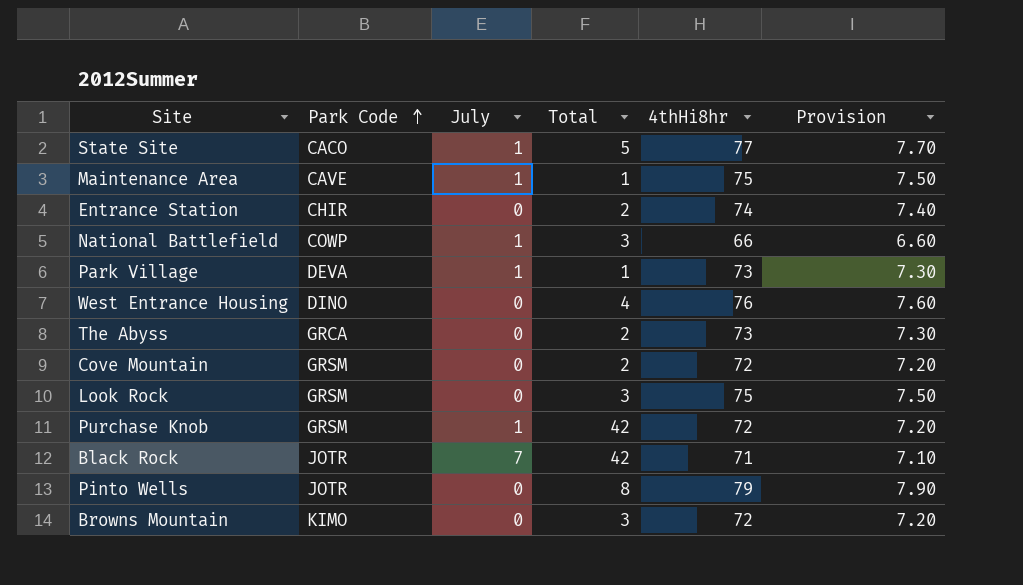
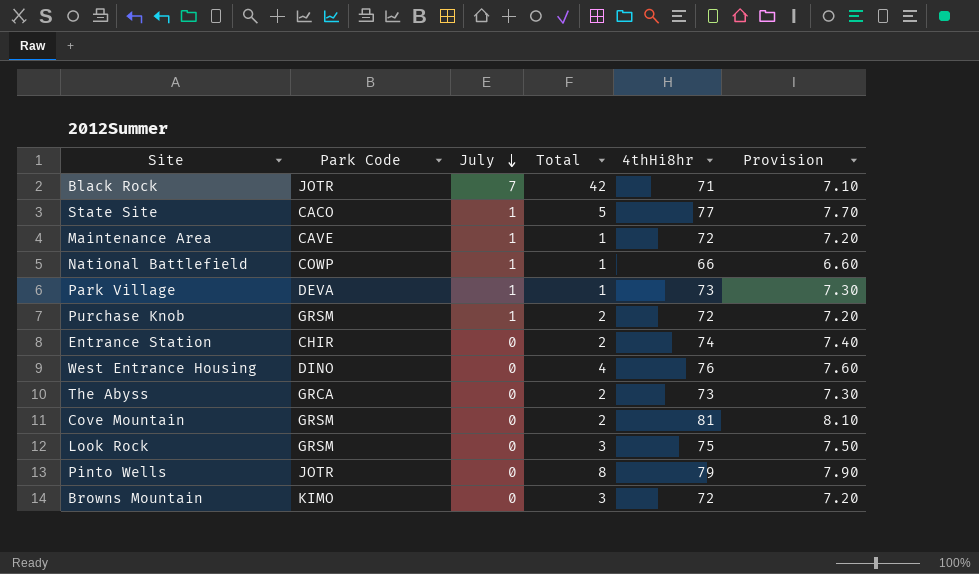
row order: Park Code ascending -> July descending
Maintenance Area | 4thHi8hr: 75 -> 72
Maintenance Area | Provision: 7.50 -> 7.20
National Battlefield | Total: 3 -> 1
Purchase Knob | Total: 42 -> 2
Cove Mountain | 4thHi8hr: 72 -> 81
Cove Mountain | Provision: 7.20 -> 8.10

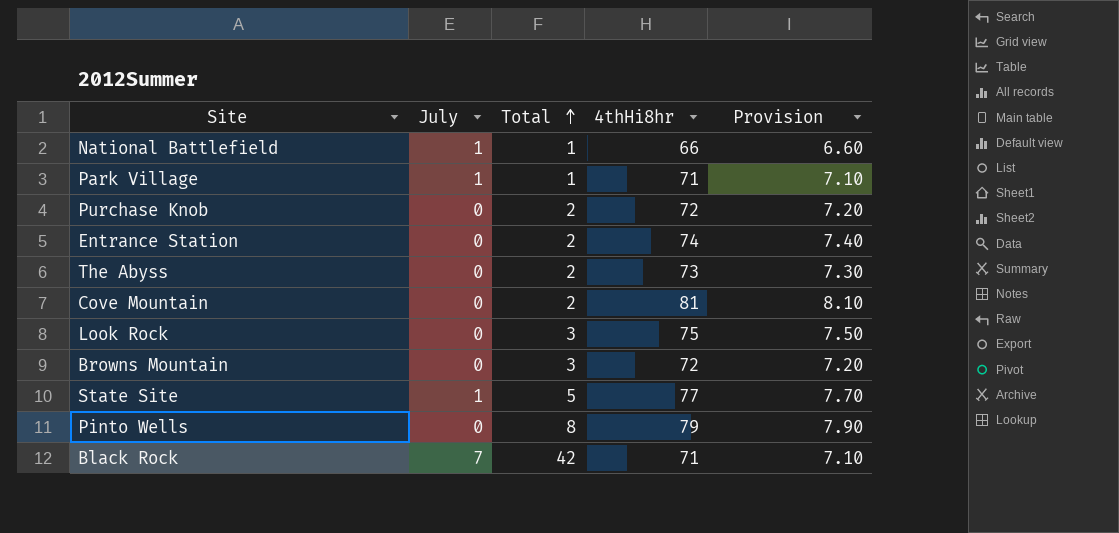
row order: July descending -> Total ascending
column Park Code | position: 2 -> none
row Maintenance Area: CAVE | 1 | 1 | 72 | 7.20 -> none
row West Entrance Housing: DINO | 0 | 4 | 76 | 7.60 -> none
Park Village | 4thHi8hr: 73 -> 71
Park Village | Provision: 7.30 -> 7.10
Purchase Knob | July: 1 -> 0

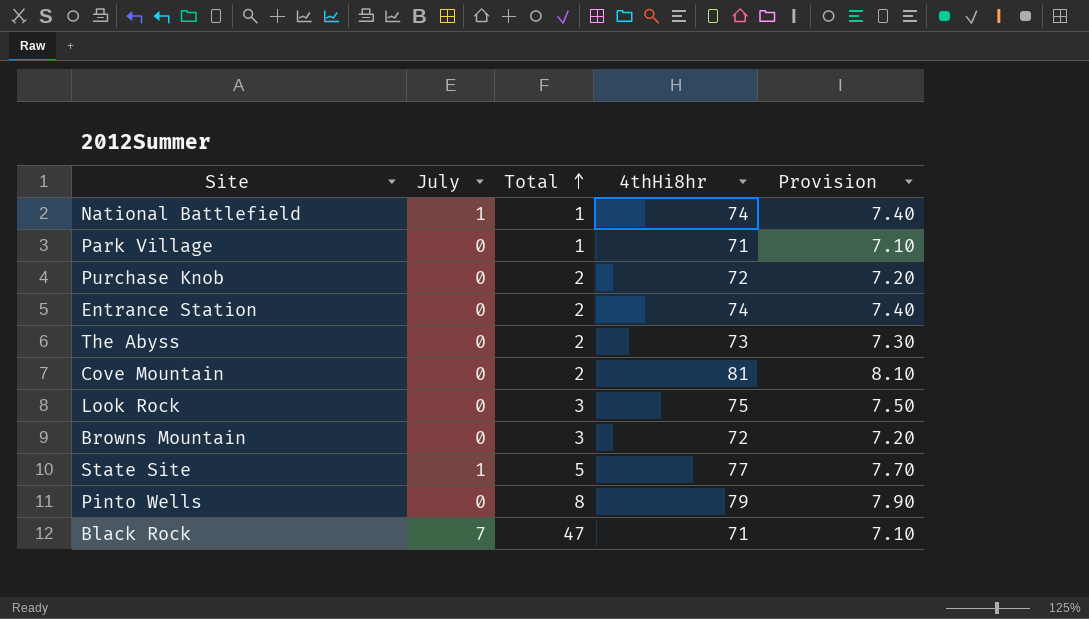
National Battlefield | 4thHi8hr: 66 -> 74
National Battlefield | Provision: 6.60 -> 7.40
Park Village | July: 1 -> 0
Black Rock | Total: 42 -> 47

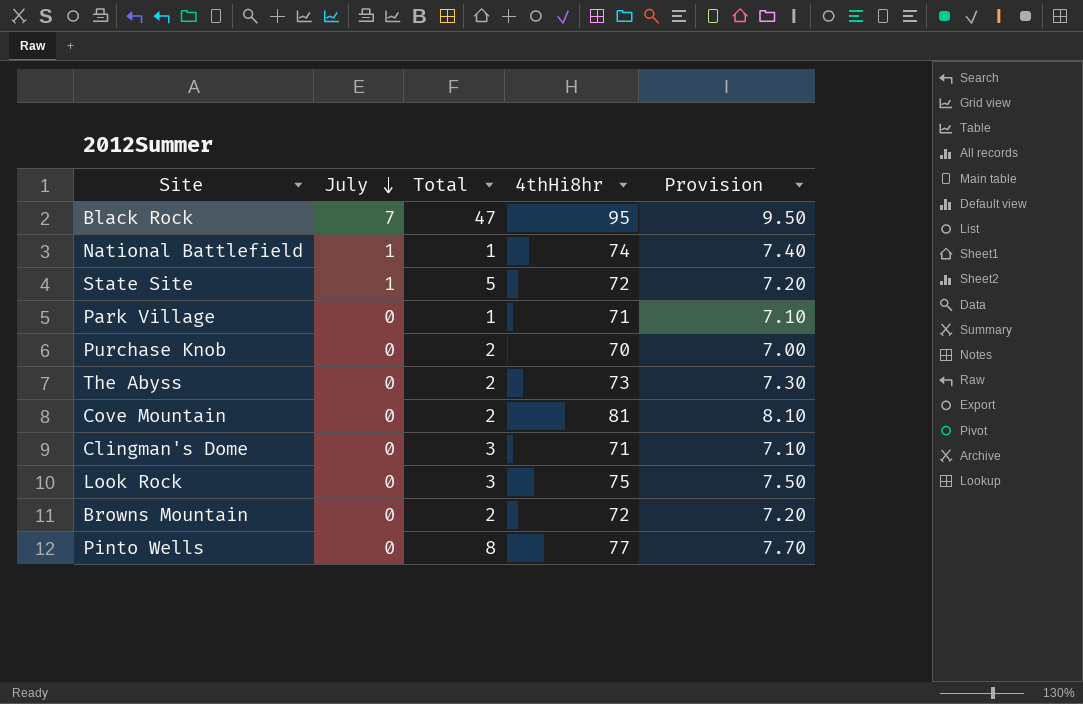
row order: Total ascending -> July descending
row Entrance Station: 0 | 2 | 74 | 7.40 -> none
Black Rock | 4thHi8hr: 71 -> 95
Black Rock | Provision: 7.10 -> 9.50
State Site | 4thHi8hr: 77 -> 72
State Site | Provision: 7.70 -> 7.20
Purchase Knob | 4thHi8hr: 72 -> 70
Purchase Knob | Provision: 7.20 -> 7.00
row Clingman's Dome: none -> 0 | 3 | 71 | 7.10
Browns Mountain | Total: 3 -> 2
Pinto Wells | 4thHi8hr: 79 -> 77
Pinto Wells | Provision: 7.90 -> 7.70

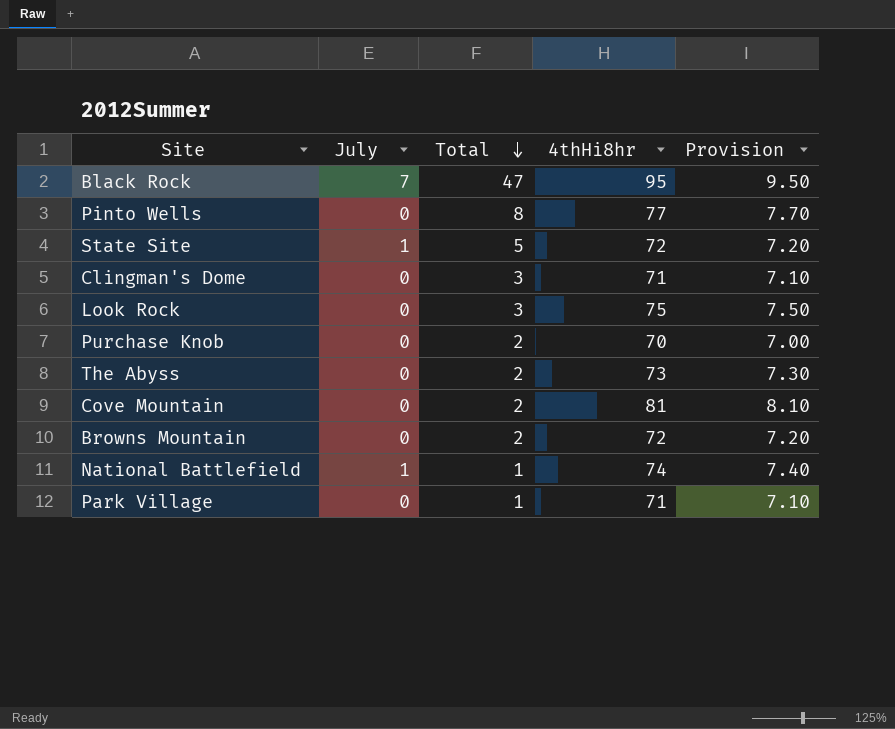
row order: July descending -> Total descending

